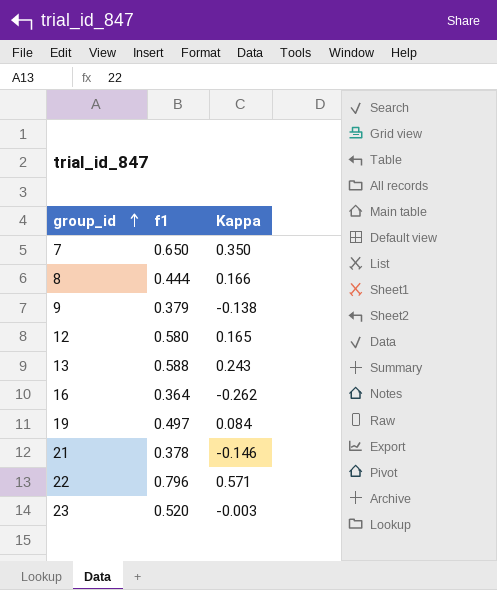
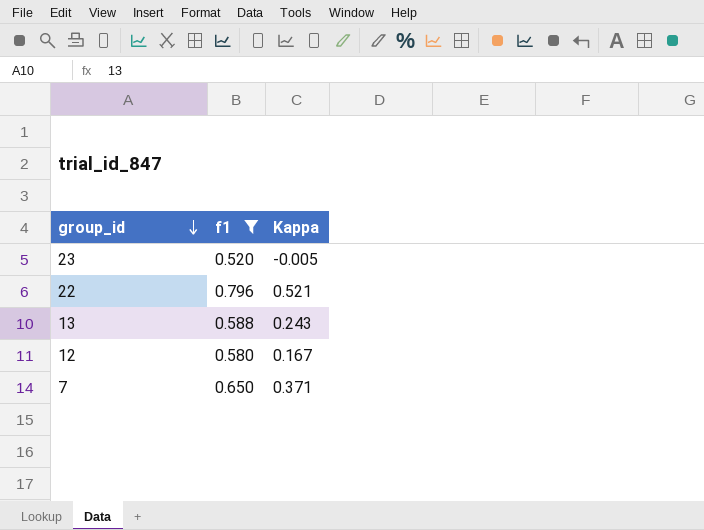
filter: none -> f1 >= 0.520
row order: group_id ascending -> group_id descending
23 | Kappa: -0.003 -> -0.005
22 | Kappa: 0.571 -> 0.521
12 | Kappa: 0.165 -> 0.167
7 | Kappa: 0.350 -> 0.371

